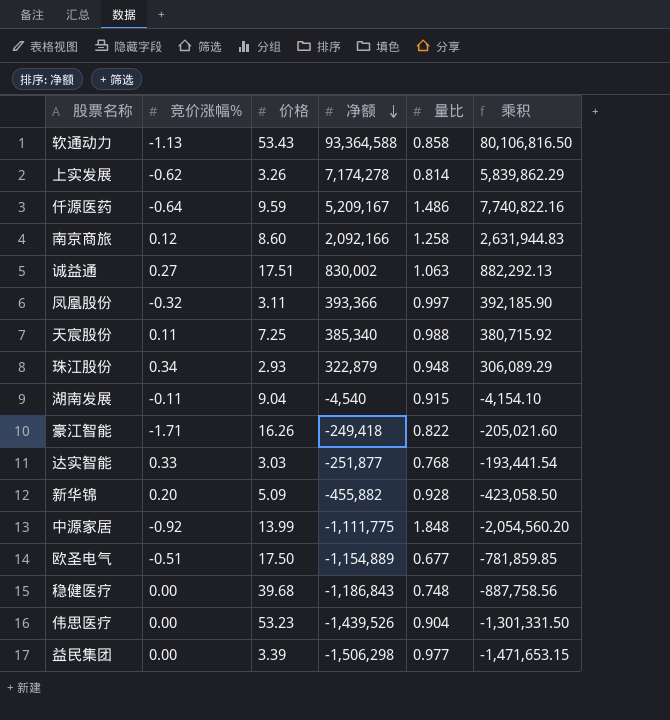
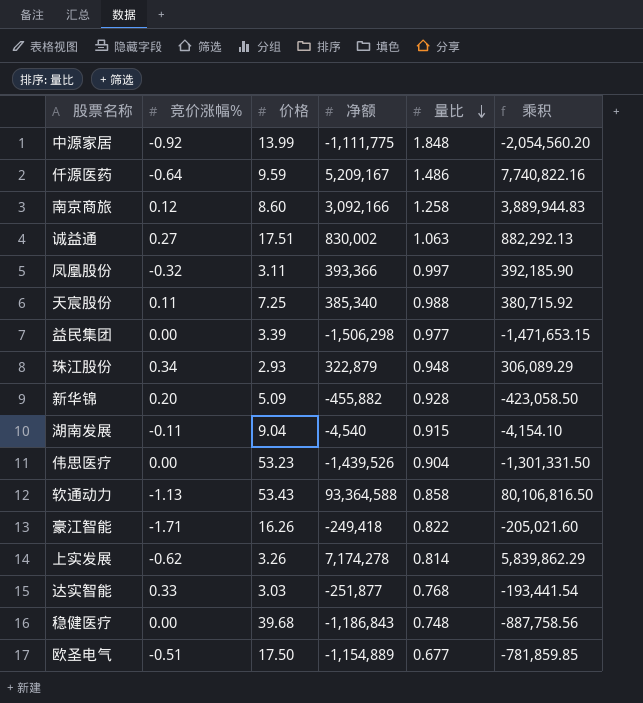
row order: 净额 descending -> 量比 descending
南京商旅 | 净额: 2,092,166 -> 3,092,166
南京商旅 | 乘积: 2,631,944.83 -> 3,889,944.83

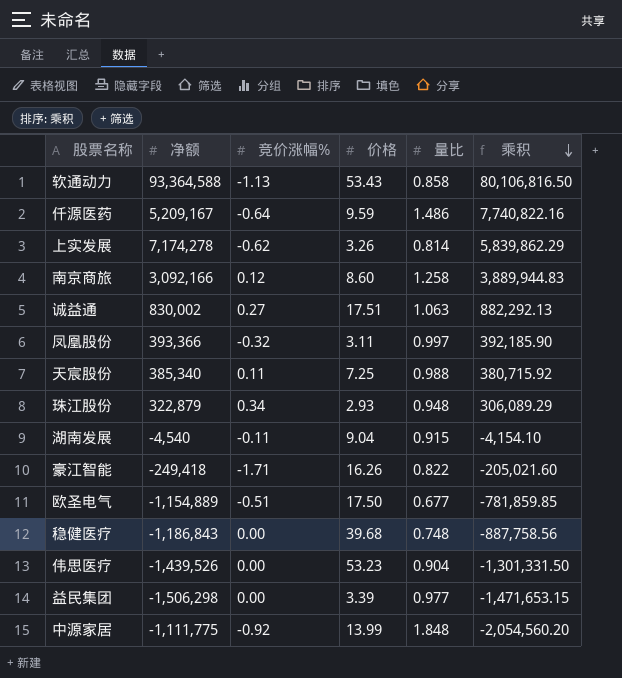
row order: 量比 descending -> 乘积 descending
column 净额 | position: 4 -> 2
row 新华锦: 0.20 | 5.09 | -455,882 | 0.928 | -423,058.50 -> none
row 达实智能: 0.33 | 3.03 | -251,877 | 0.768 | -193,441.54 -> none

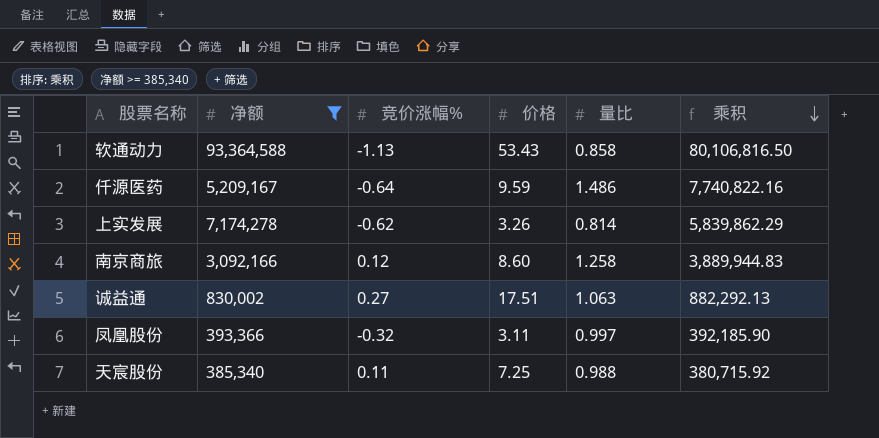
filter: none -> 净额 >= 385,340

